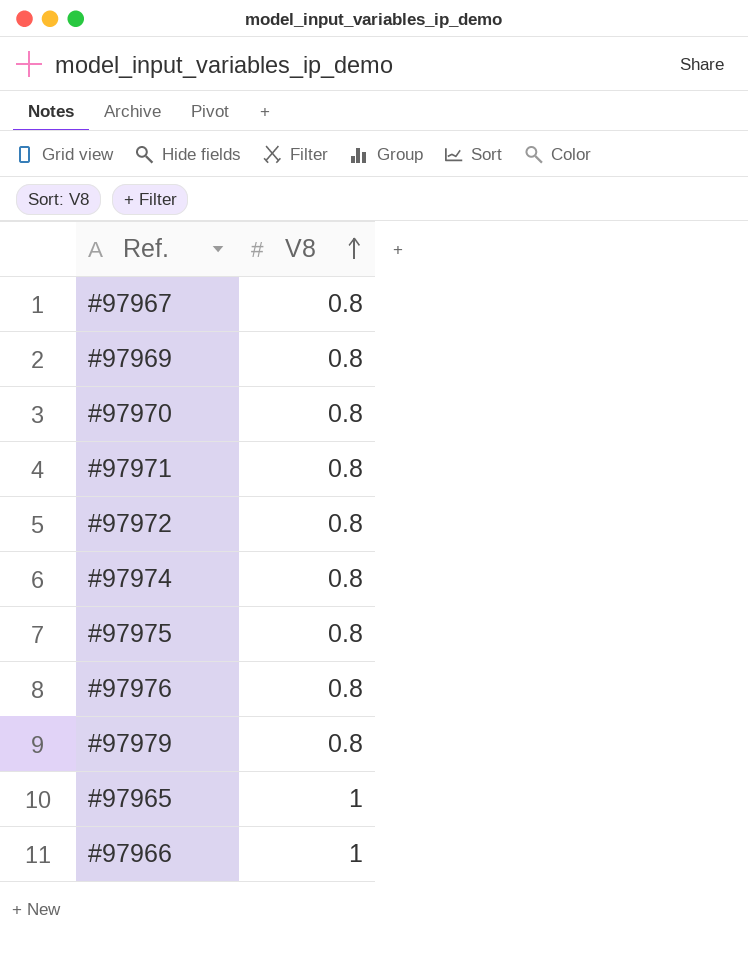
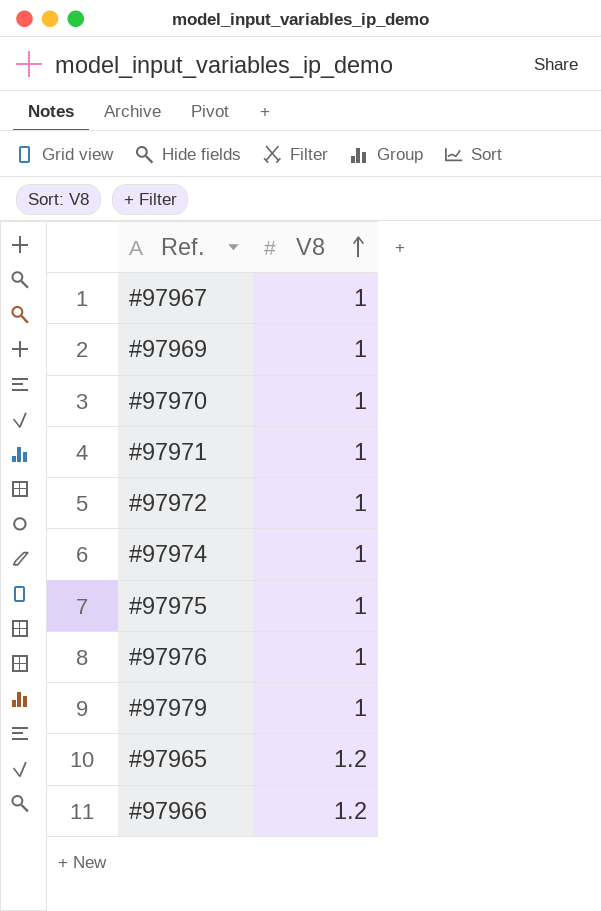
#97967 | V8: 0.8 -> 1
#97969 | V8: 0.8 -> 1
#97970 | V8: 0.8 -> 1
#97971 | V8: 0.8 -> 1
#97972 | V8: 0.8 -> 1
#97974 | V8: 0.8 -> 1
#97975 | V8: 0.8 -> 1
#97976 | V8: 0.8 -> 1
#97979 | V8: 0.8 -> 1
#97965 | V8: 1 -> 1.2
#97966 | V8: 1 -> 1.2

